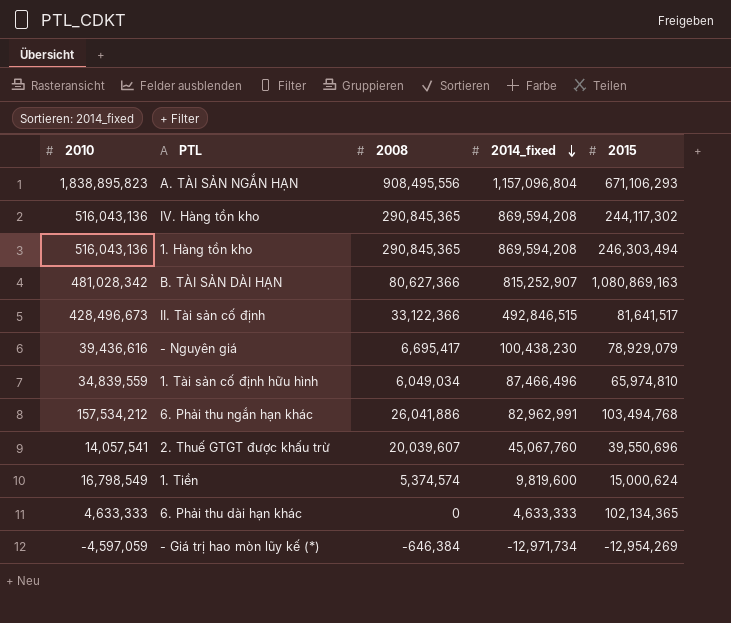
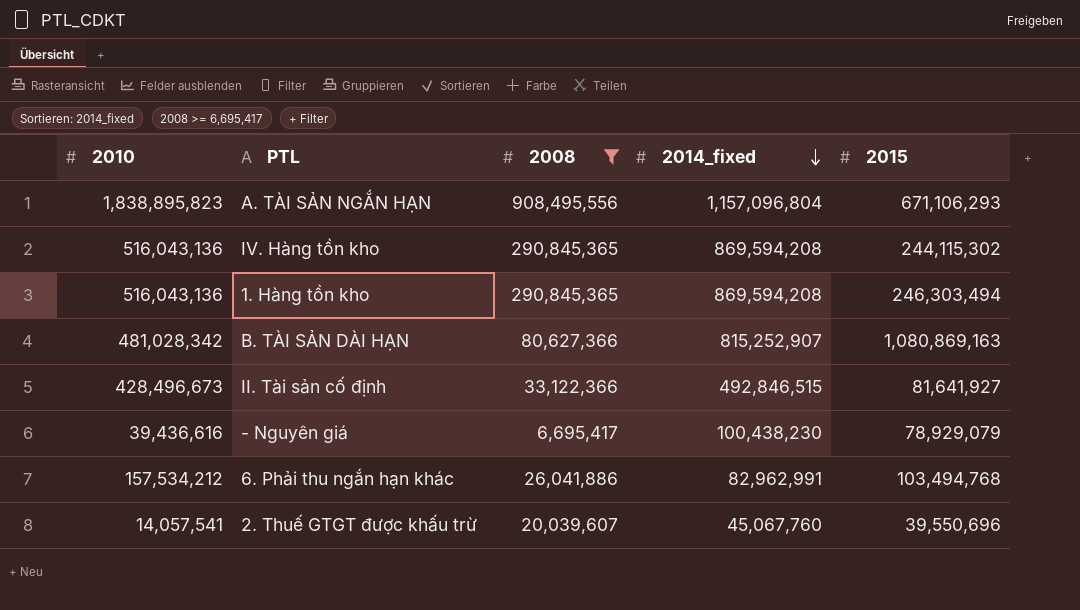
filter: none -> 2008 >= 6,695,417
IV. Hàng tồn kho | 2015: 244,117,302 -> 244,115,302
II. Tài sản cố định | 2015: 81,641,517 -> 81,641,927

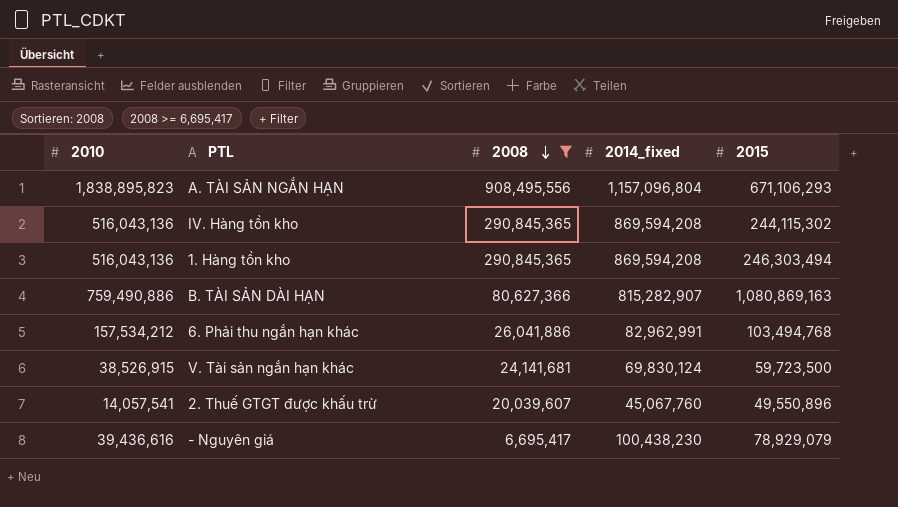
row order: 2014_fixed descending -> 2008 descending
row II. Tài sản cố định: 428,496,673 | 33,122,366 | 492,846,515 | 81,641,927 -> none
B. TÀI SẢN DÀI HẠN | 2010: 481,028,342 -> 759,490,886
B. TÀI SẢN DÀI HẠN | 2014_fixed: 815,252,907 -> 815,282,907
row V. Tài sản ngắn hạn khác: none -> 38,526,915 | 24,141,681 | 69,830,124 | 59,723,500
2. Thuế GTGT được khấu trừ | 2015: 39,550,696 -> 49,550,896

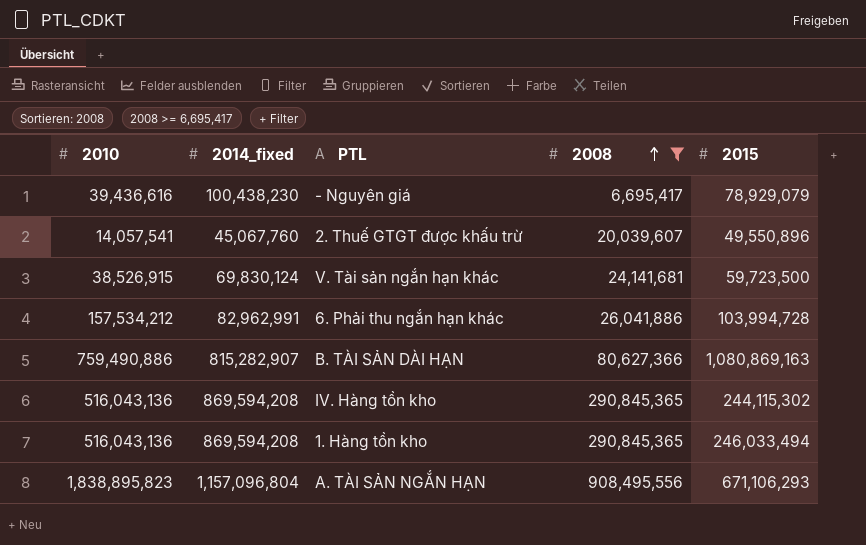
row order: 2008 descending -> 2008 ascending
column 2014_fixed | position: 4 -> 2
6. Phải thu ngắn hạn khác | 2015: 103,494,768 -> 103,994,728
1. Hàng tồn kho | 2015: 246,303,494 -> 246,033,494

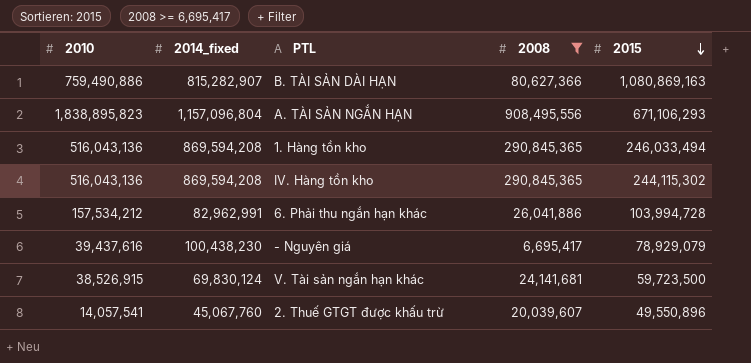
row order: 2008 ascending -> 2015 descending
- Nguyên giá | 2010: 39,436,616 -> 39,437,616

